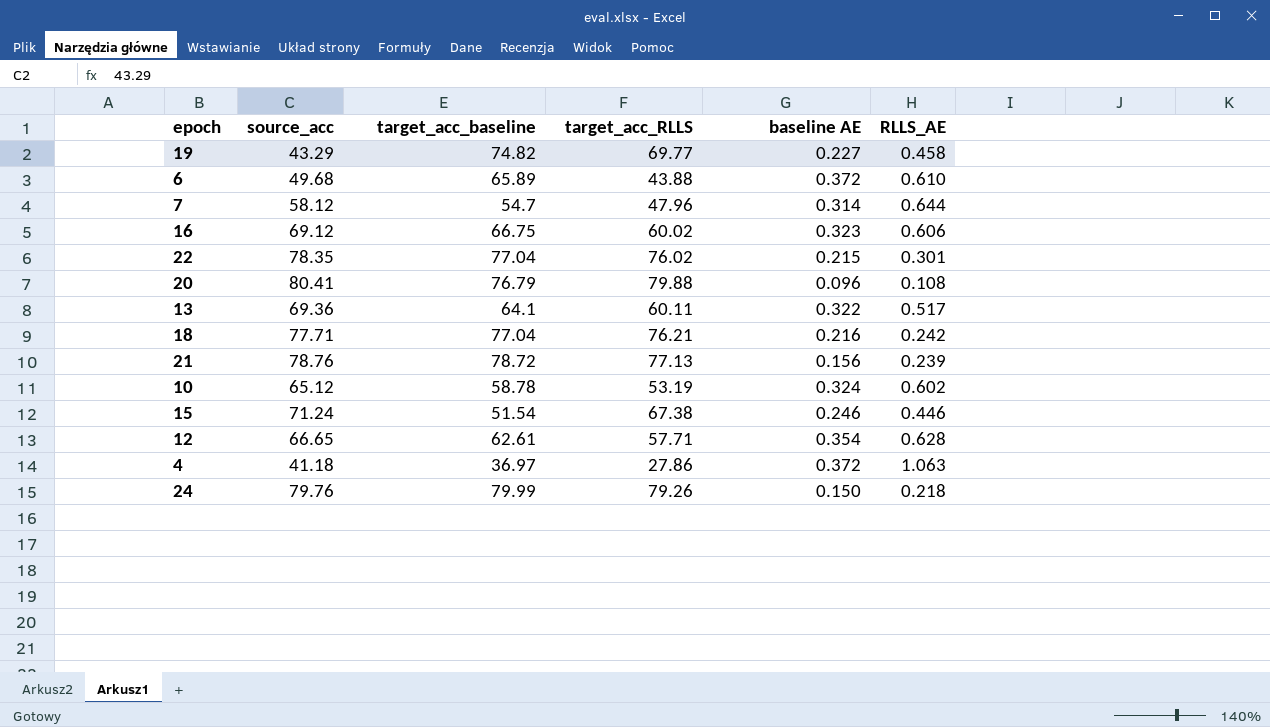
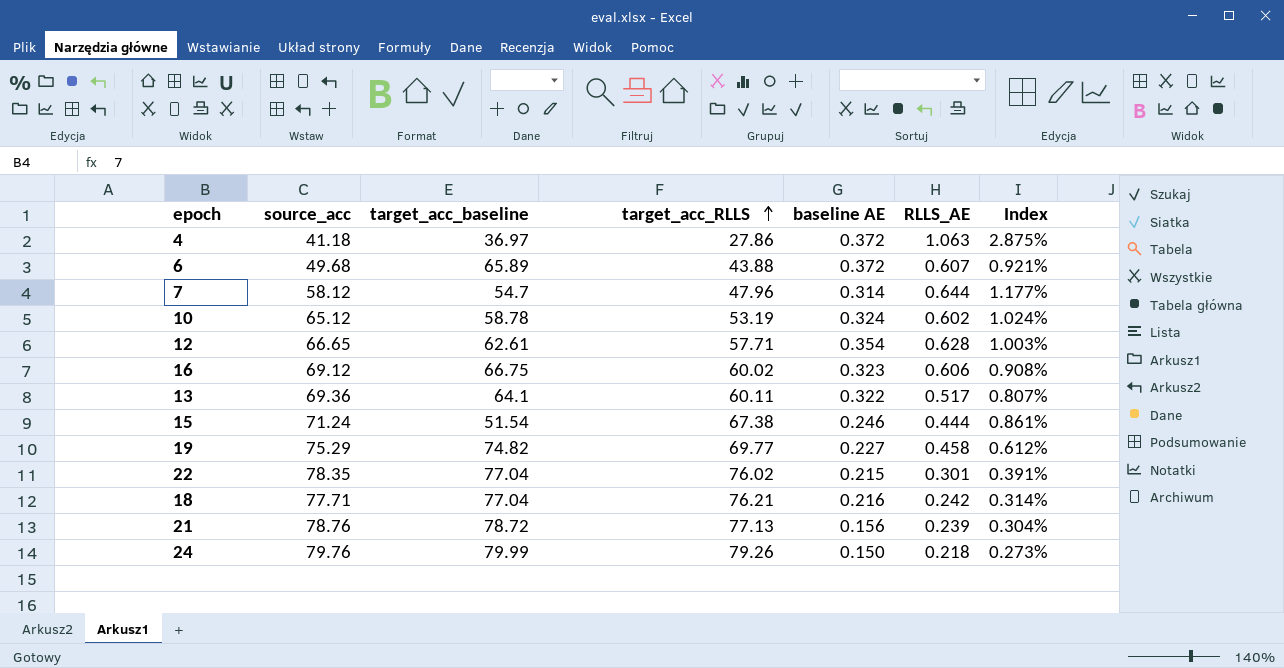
row order: none -> target_acc_RLLS ascending
column Index | formula: none -> [RLLS_AE] / [target_acc_baseline]
row 20: 80.41 | 76.79 | 79.88 | 0.096 | 0.108 -> none
6 | RLLS_AE: 0.610 -> 0.607
15 | RLLS_AE: 0.446 -> 0.444
19 | source_acc: 43.29 -> 75.29

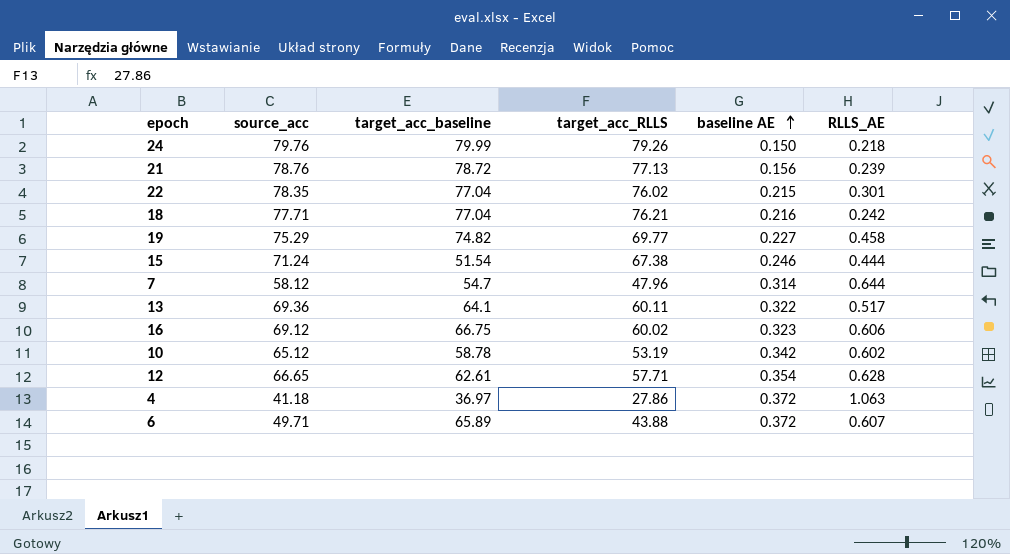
row order: target_acc_RLLS ascending -> baseline AE ascending
column Index | formula: [RLLS_AE] / [target_acc_baseline] -> none
10 | baseline AE: 0.324 -> 0.342
6 | source_acc: 49.68 -> 49.71

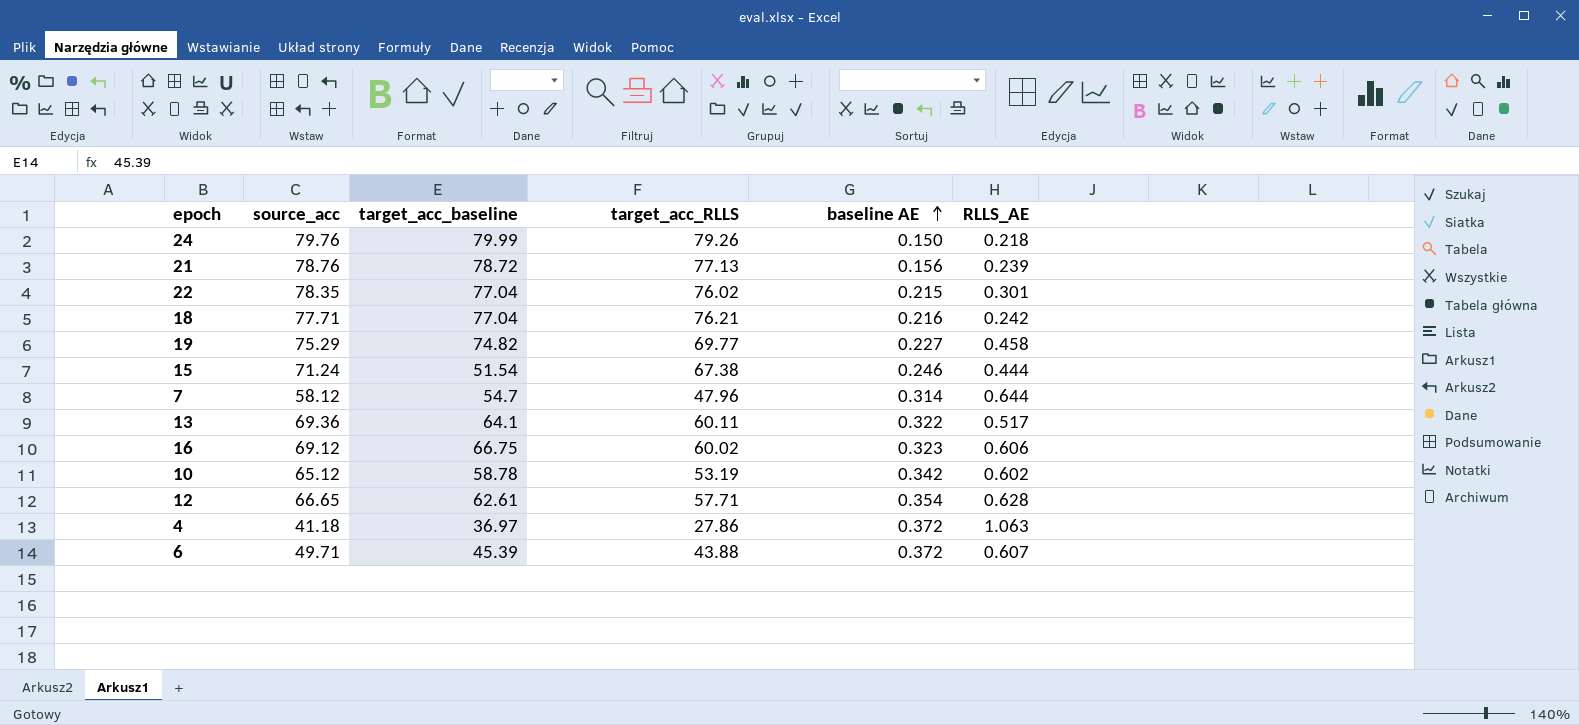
6 | target_acc_baseline: 65.89 -> 45.39

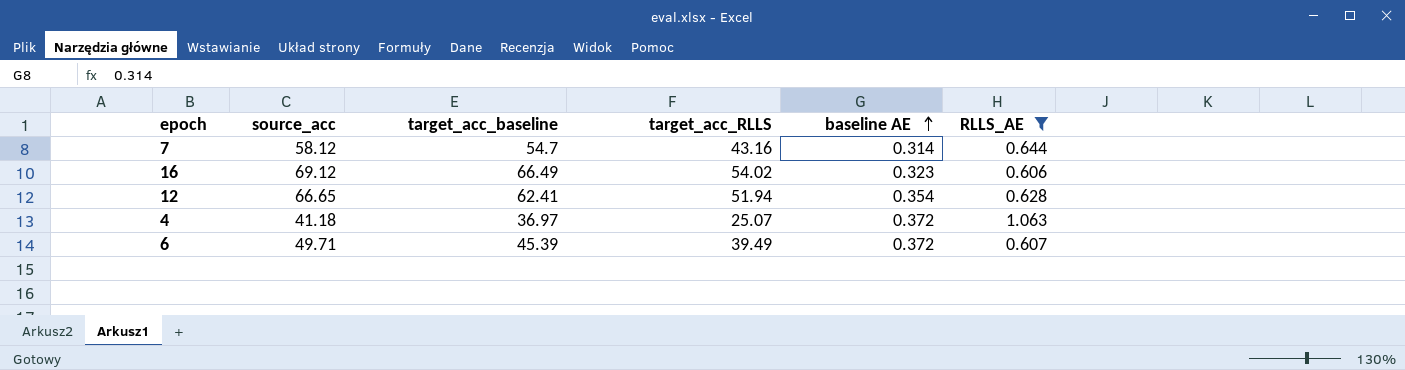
filter: none -> RLLS_AE >= 0.606
7 | target_acc_RLLS: 47.96 -> 43.16
16 | target_acc_baseline: 66.75 -> 66.49
16 | target_acc_RLLS: 60.02 -> 54.02
12 | target_acc_baseline: 62.61 -> 62.41
12 | target_acc_RLLS: 57.71 -> 51.94
4 | target_acc_RLLS: 27.86 -> 25.07
6 | target_acc_RLLS: 43.88 -> 39.49

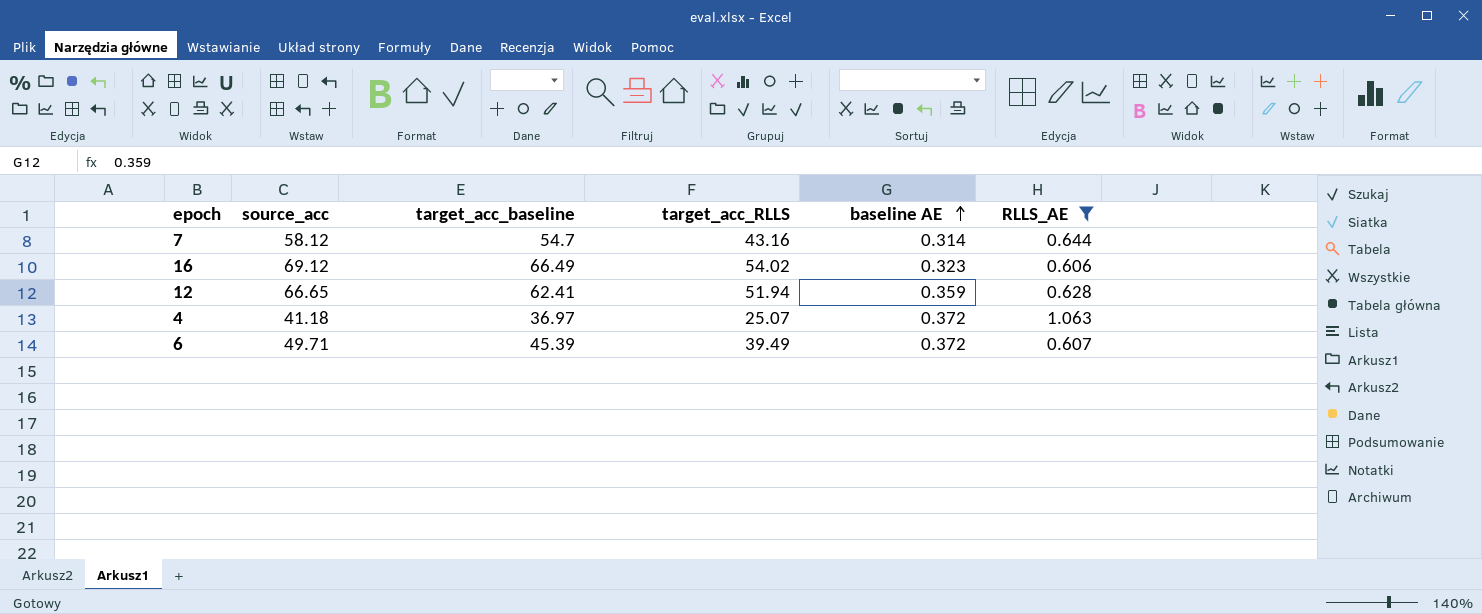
12 | baseline AE: 0.354 -> 0.359

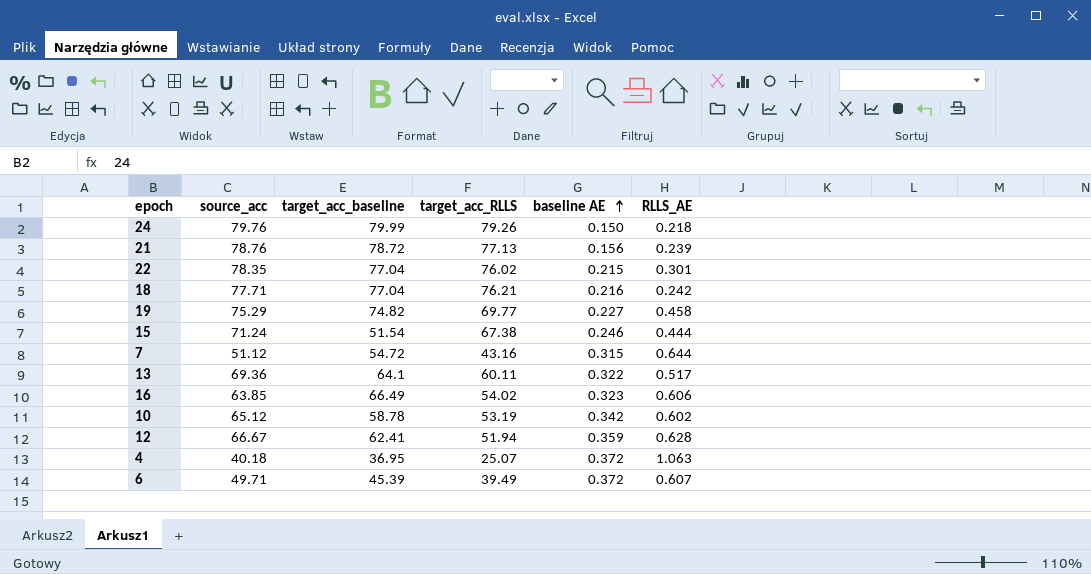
filter: RLLS_AE >= 0.606 -> none
7 | source_acc: 58.12 -> 51.12
7 | target_acc_baseline: 54.7 -> 54.72
7 | baseline AE: 0.314 -> 0.315
16 | source_acc: 69.12 -> 63.85
12 | source_acc: 66.65 -> 66.67
4 | source_acc: 41.18 -> 40.18
4 | target_acc_baseline: 36.97 -> 36.95

